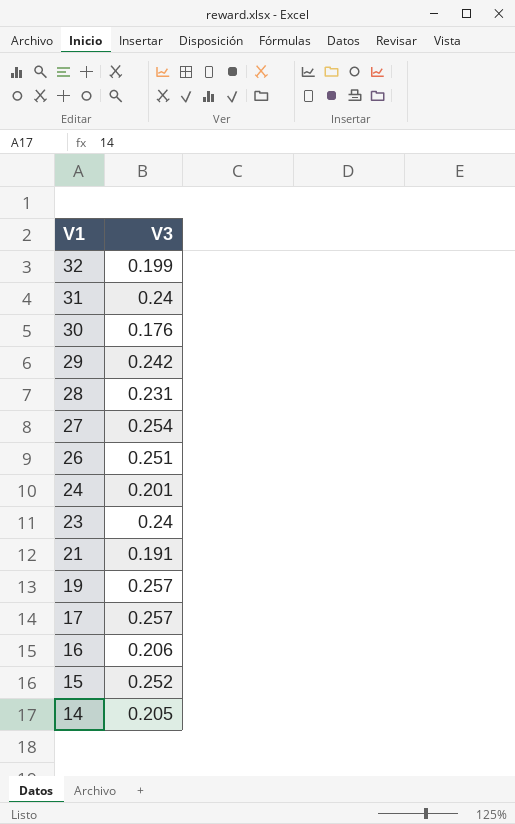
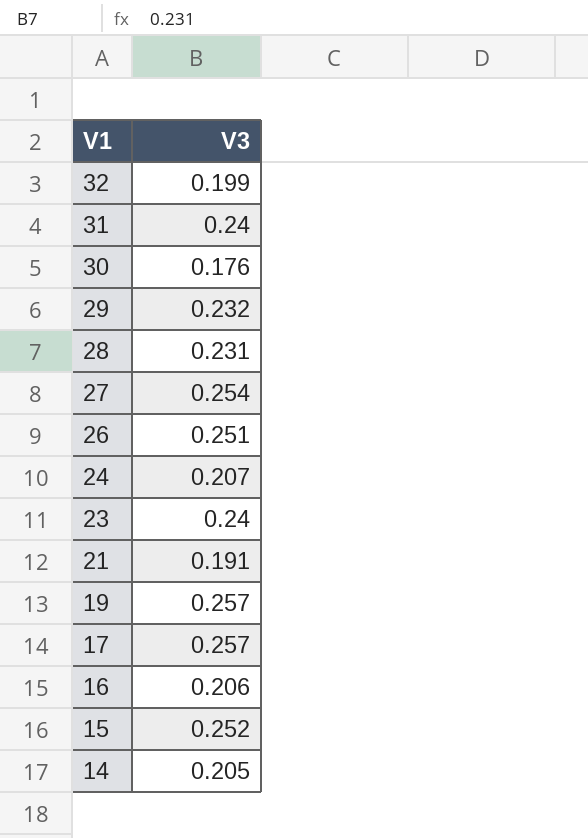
29 | V3: 0.242 -> 0.232
24 | V3: 0.201 -> 0.207

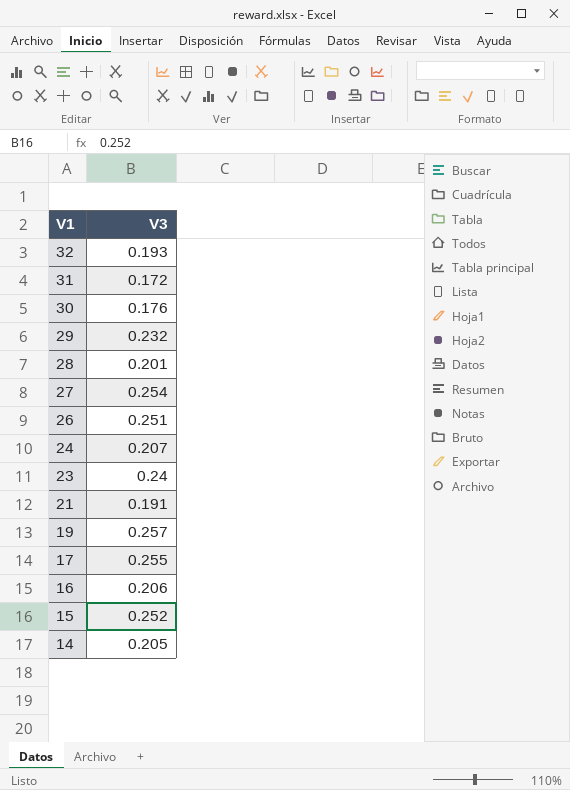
32 | V3: 0.199 -> 0.193
31 | V3: 0.24 -> 0.172
28 | V3: 0.231 -> 0.201
17 | V3: 0.257 -> 0.255

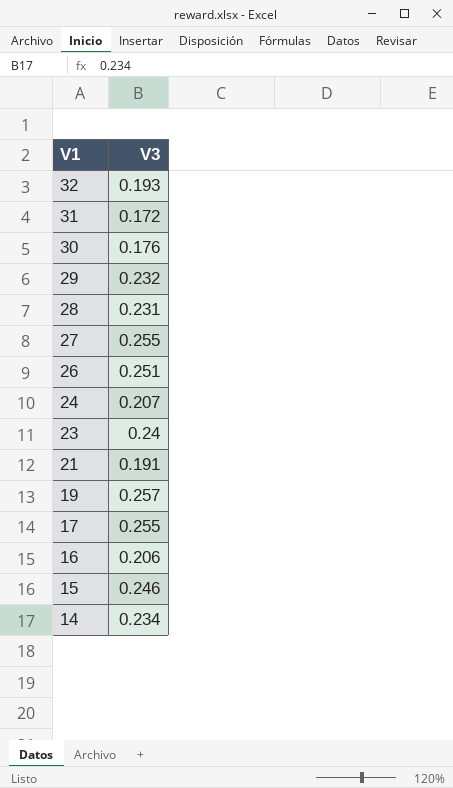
28 | V3: 0.201 -> 0.231
27 | V3: 0.254 -> 0.255
15 | V3: 0.252 -> 0.246
14 | V3: 0.205 -> 0.234

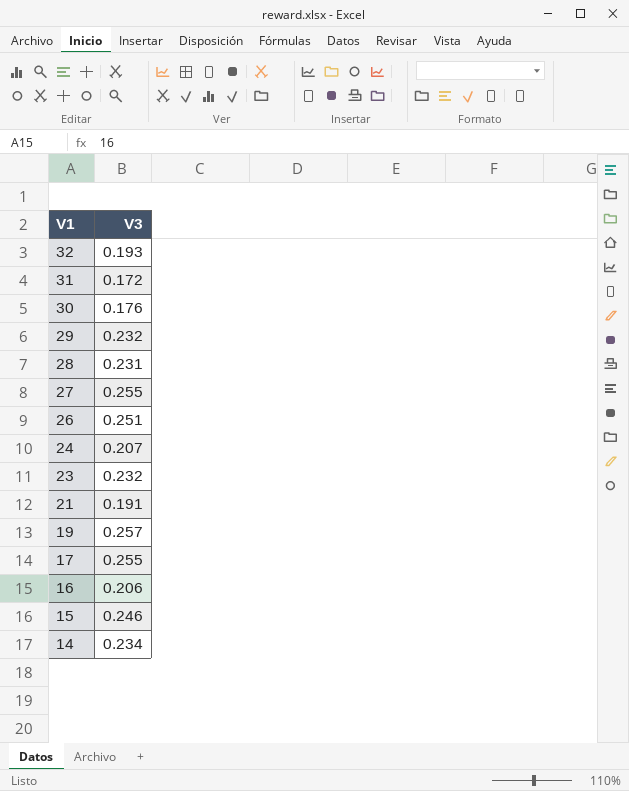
23 | V3: 0.24 -> 0.232

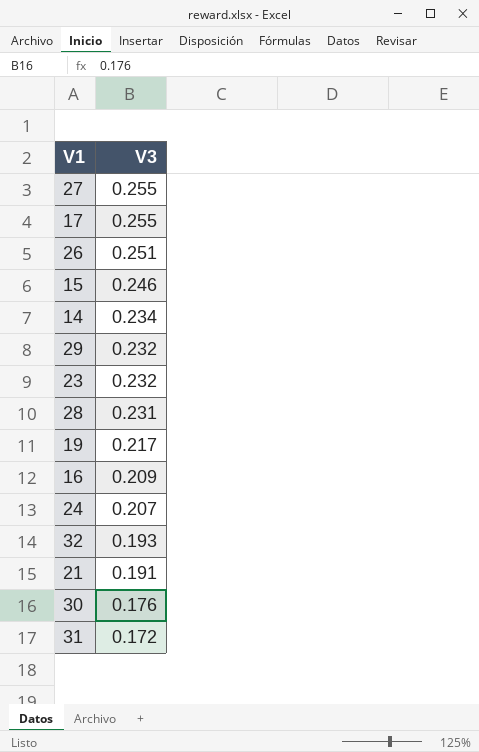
row order: V1 descending -> V3 descending
19 | V3: 0.257 -> 0.217
16 | V3: 0.206 -> 0.209

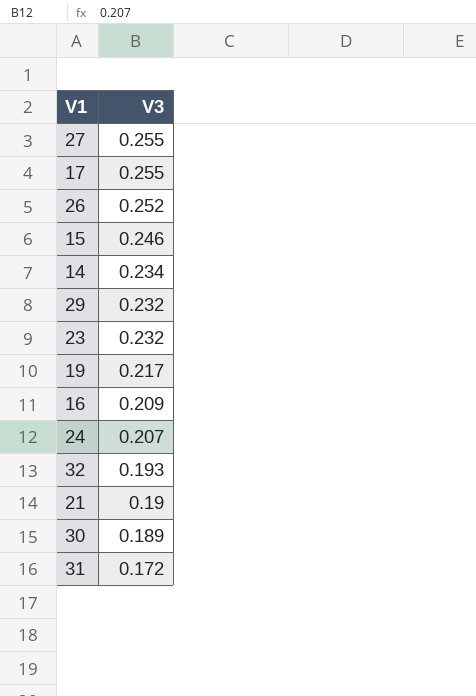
row 28: 0.231 -> none
26 | V3: 0.251 -> 0.252
21 | V3: 0.191 -> 0.19
30 | V3: 0.176 -> 0.189

